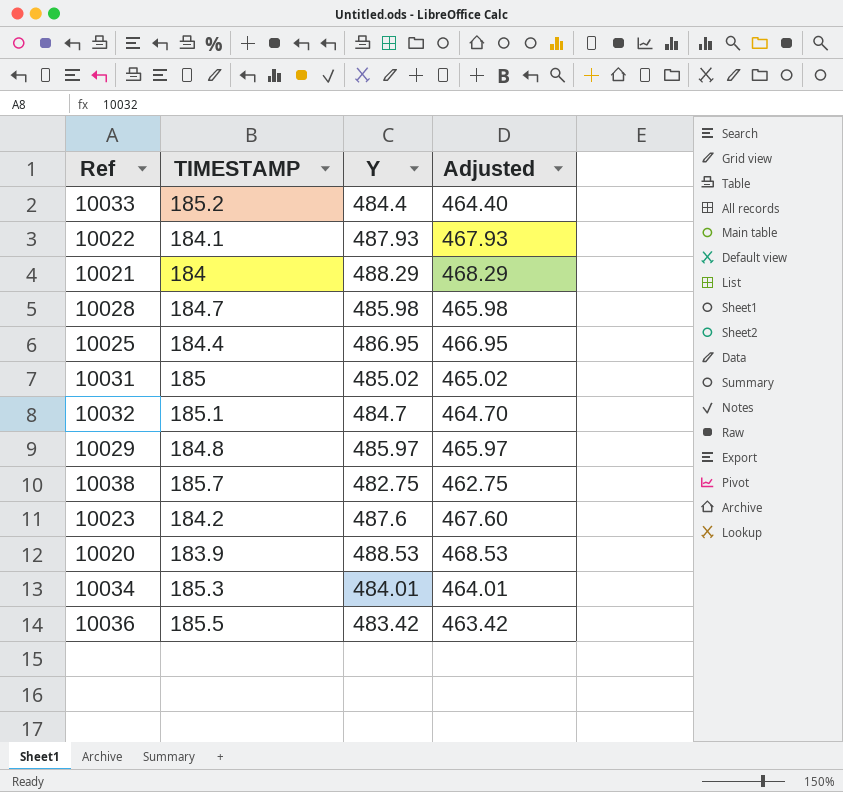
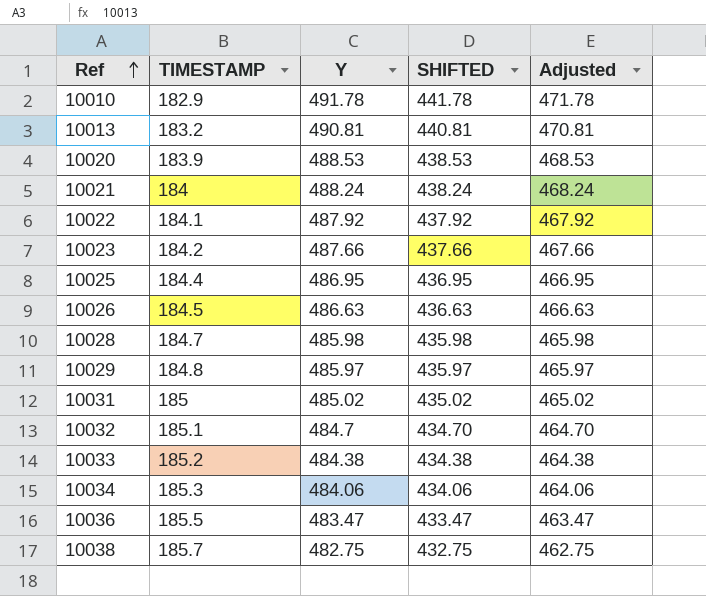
row order: none -> Ref ascending
column SHIFTED | formula: none -> [Y] - 50
row 10010: none -> 182.9 | 491.78 | 441.78 | 471.78
row 10013: none -> 183.2 | 490.81 | 440.81 | 470.81
10021 | Y: 488.29 -> 488.24
10021 | Adjusted: 468.29 -> 468.24
10022 | Y: 487.93 -> 487.92
10022 | Adjusted: 467.93 -> 467.92
10023 | Y: 487.6 -> 487.66
10023 | Adjusted: 467.60 -> 467.66
row 10026: none -> 184.5 | 486.63 | 436.63 | 466.63
10033 | Y: 484.4 -> 484.38
10033 | Adjusted: 464.40 -> 464.38
10034 | Y: 484.01 -> 484.06
10034 | Adjusted: 464.01 -> 464.06
10036 | Y: 483.42 -> 483.47
10036 | Adjusted: 463.42 -> 463.47

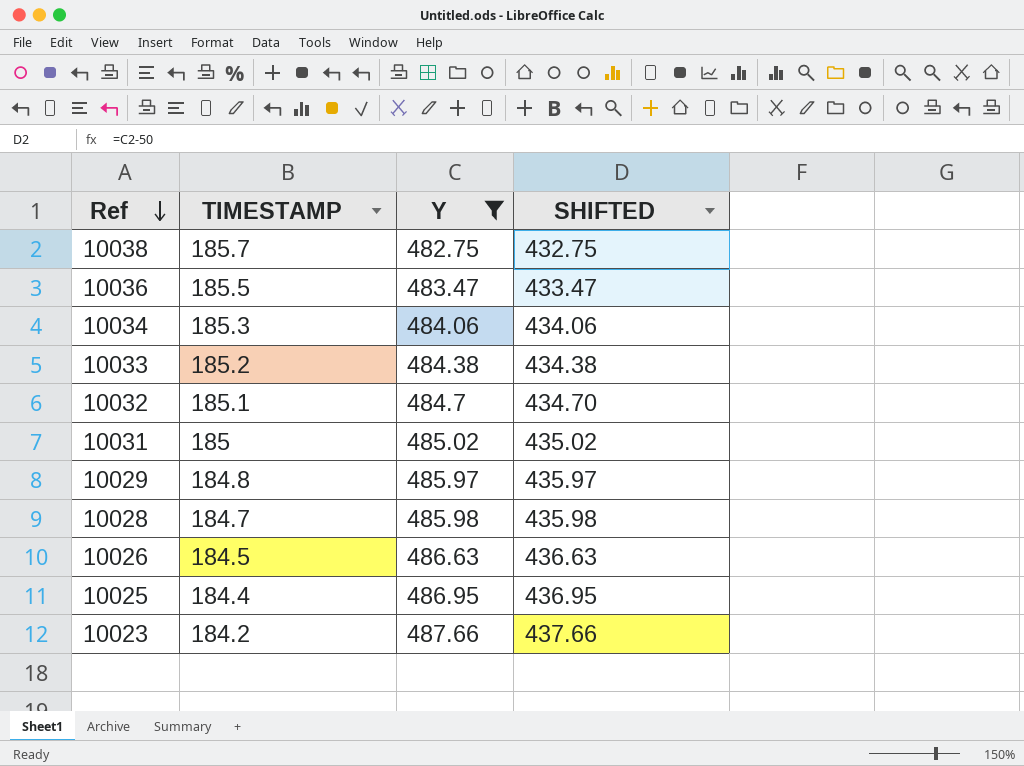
filter: none -> Y <= 487.66
row order: Ref ascending -> Ref descending
column Adjusted | formula: [Y] - 20 -> none

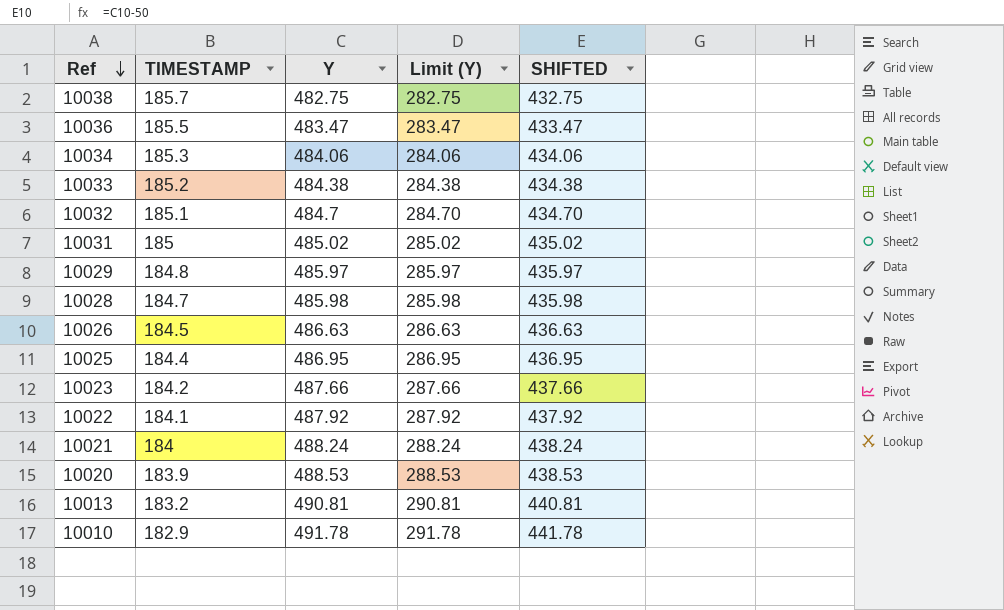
filter: Y <= 487.66 -> none
column Limit (Y) | formula: none -> [Y] - 200

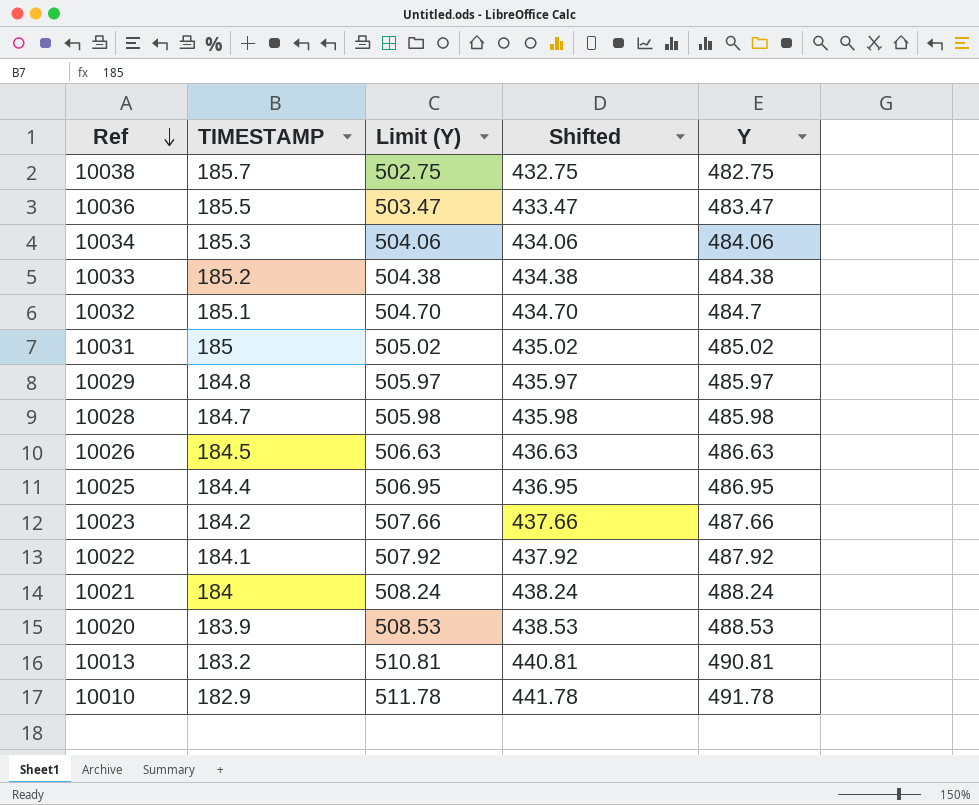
column Limit (Y) | formula: [Y] - 200 -> [Y] + 20
column name: SHIFTED -> Shifted
column Y | position: 3 -> 5

